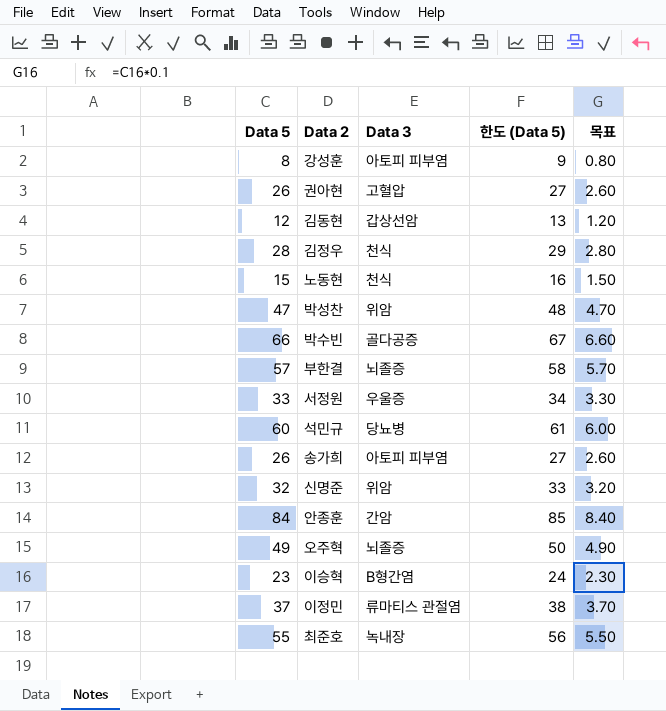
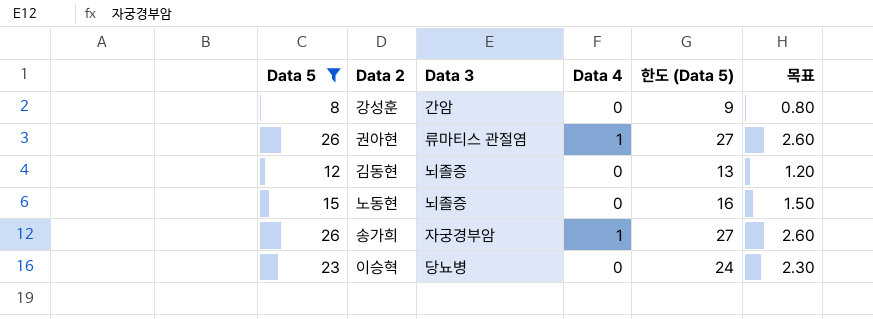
filter: none -> Data 5 <= 26
column Data 4 | position: none -> 4
강성훈 | Data 3: 아토피 피부염 -> 간암
권아현 | Data 3: 고혈압 -> 류마티스 관절염
김동현 | Data 3: 갑상선암 -> 뇌졸증
노동현 | Data 3: 천식 -> 뇌졸증
송가희 | Data 3: 아토피 피부염 -> 자궁경부암
이승혁 | Data 3: B형간염 -> 당뇨병

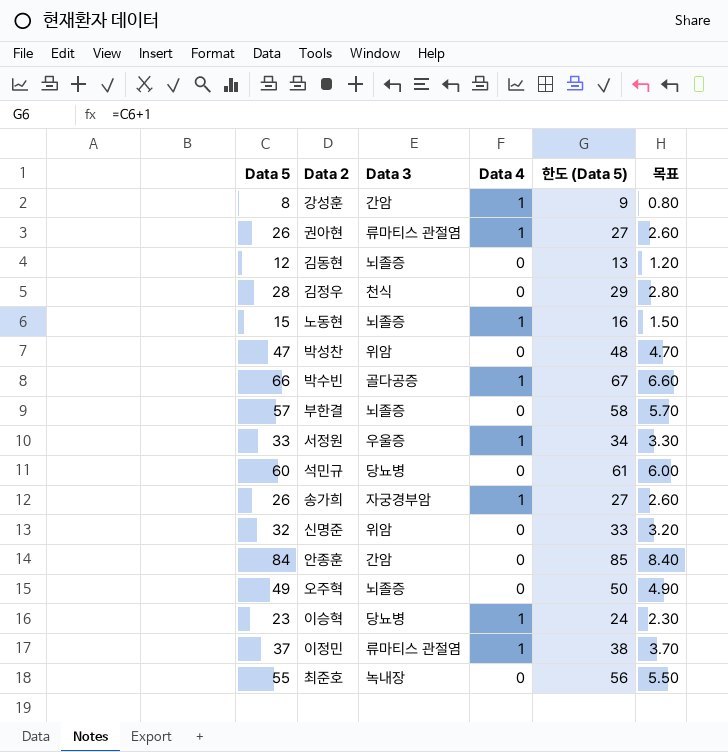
filter: Data 5 <= 26 -> none
강성훈 | Data 4: 0 -> 1
노동현 | Data 4: 0 -> 1
이승혁 | Data 4: 0 -> 1

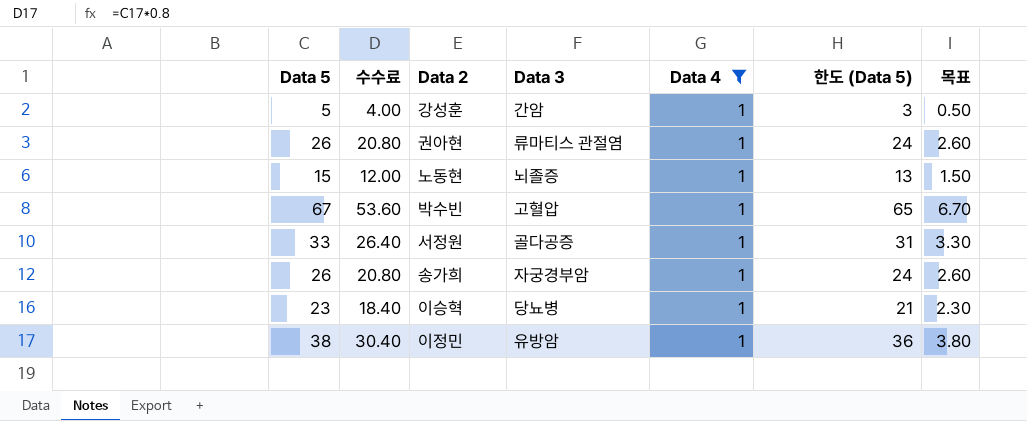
filter: none -> Data 4 = 1
column 수수료 | formula: none -> [Data 5] * 0.8
column 한도 (Data 5) | formula: [Data 5] + 1 -> [Data 5] - 2
강성훈 | Data 5: 8 -> 5
강성훈 | 목표: 0.80 -> 0.50
박수빈 | Data 5: 66 -> 67
박수빈 | Data 3: 골다공증 -> 고혈압
박수빈 | 목표: 6.60 -> 6.70
서정원 | Data 3: 우울증 -> 골다공증
이정민 | Data 5: 37 -> 38
이정민 | Data 3: 류마티스 관절염 -> 유방암
이정민 | 목표: 3.70 -> 3.80

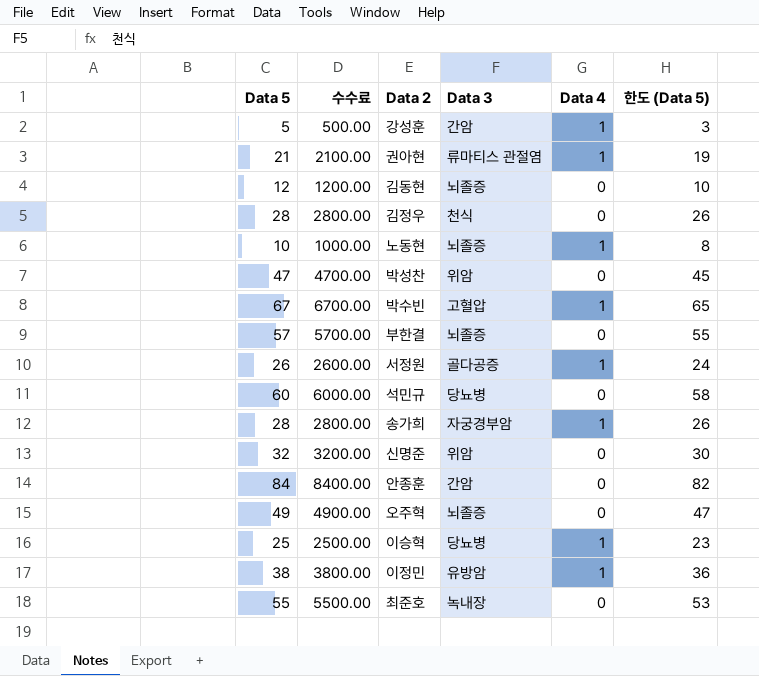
filter: Data 4 = 1 -> none
column 목표 | formula: [Data 5] * 0.1 -> none
column 수수료 | formula: [Data 5] * 0.8 -> [Data 5] * 100
권아현 | Data 5: 26 -> 21
권아현 | 한도 (Data 5): 24 -> 19
노동현 | Data 5: 15 -> 10
노동현 | 한도 (Data 5): 13 -> 8
서정원 | Data 5: 33 -> 26
서정원 | 한도 (Data 5): 31 -> 24
송가희 | Data 5: 26 -> 28
송가희 | 한도 (Data 5): 24 -> 26
이승혁 | Data 5: 23 -> 25
이승혁 | 한도 (Data 5): 21 -> 23

